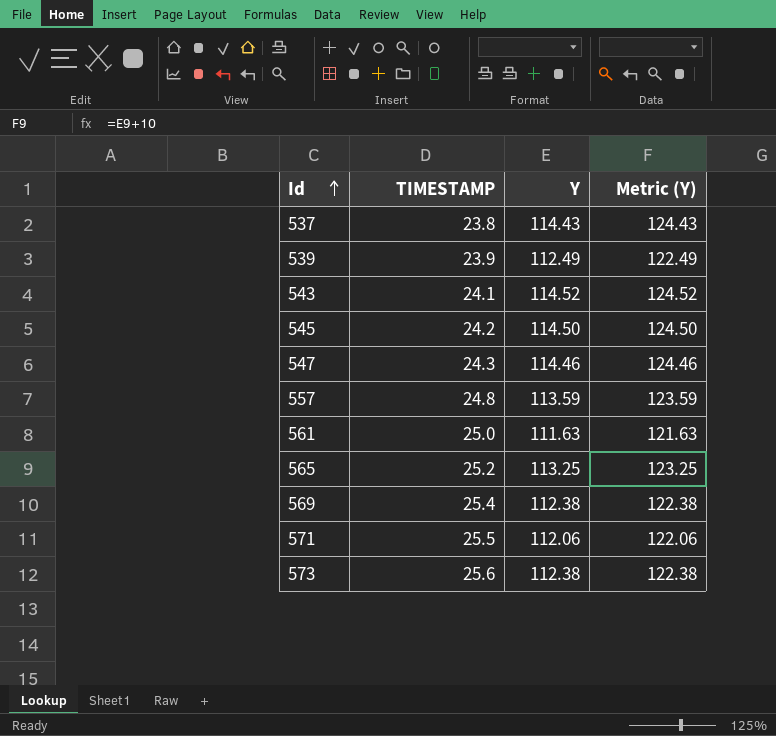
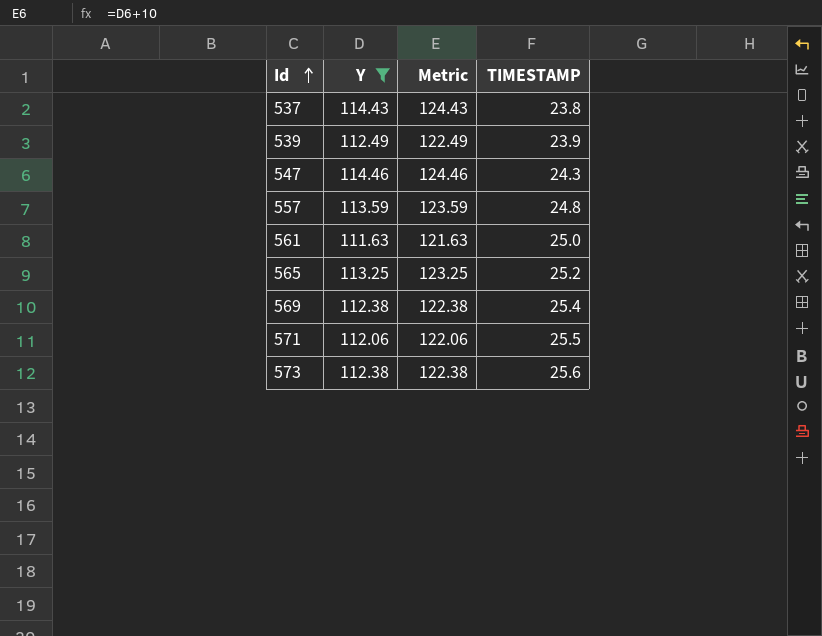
filter: none -> Y <= 114.46
column name: Metric (Y) -> Metric
column TIMESTAMP | position: 2 -> 4

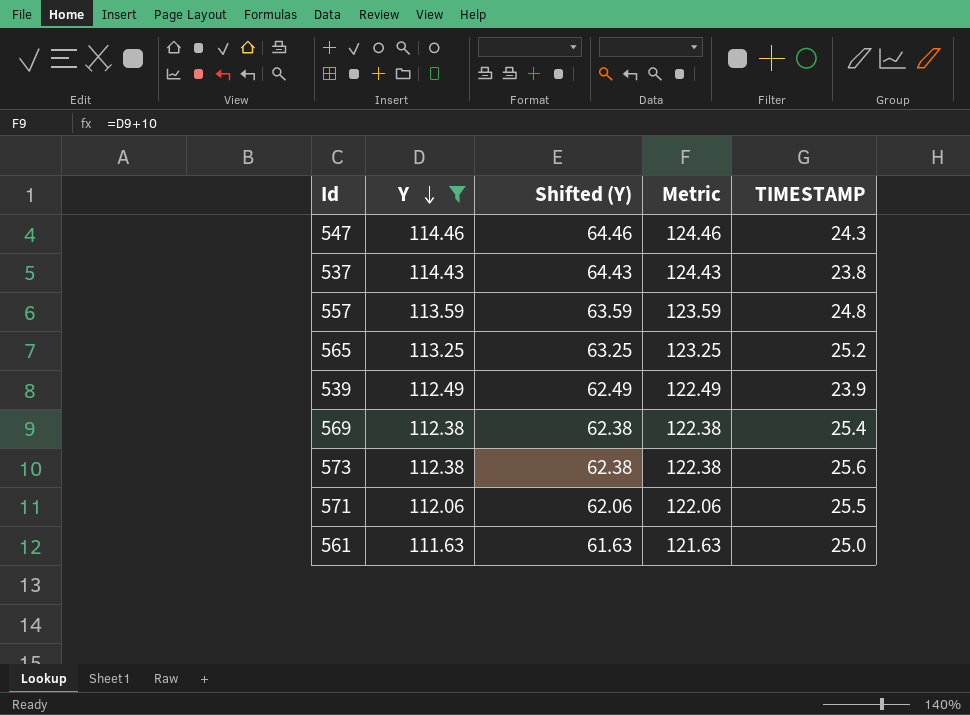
row order: Id ascending -> Y descending
column Shifted (Y) | formula: none -> [Y] - 50

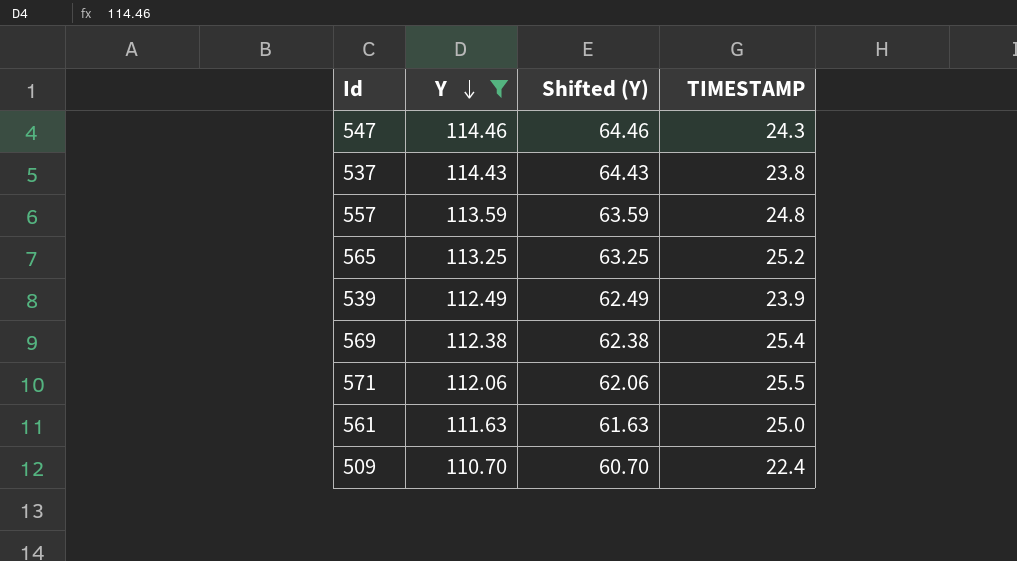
column Metric | formula: [Y] + 10 -> none
row 573: 112.38 | 62.38 | 122.38 | 25.6 -> none
row 509: none -> 110.70 | 60.70 | 22.4

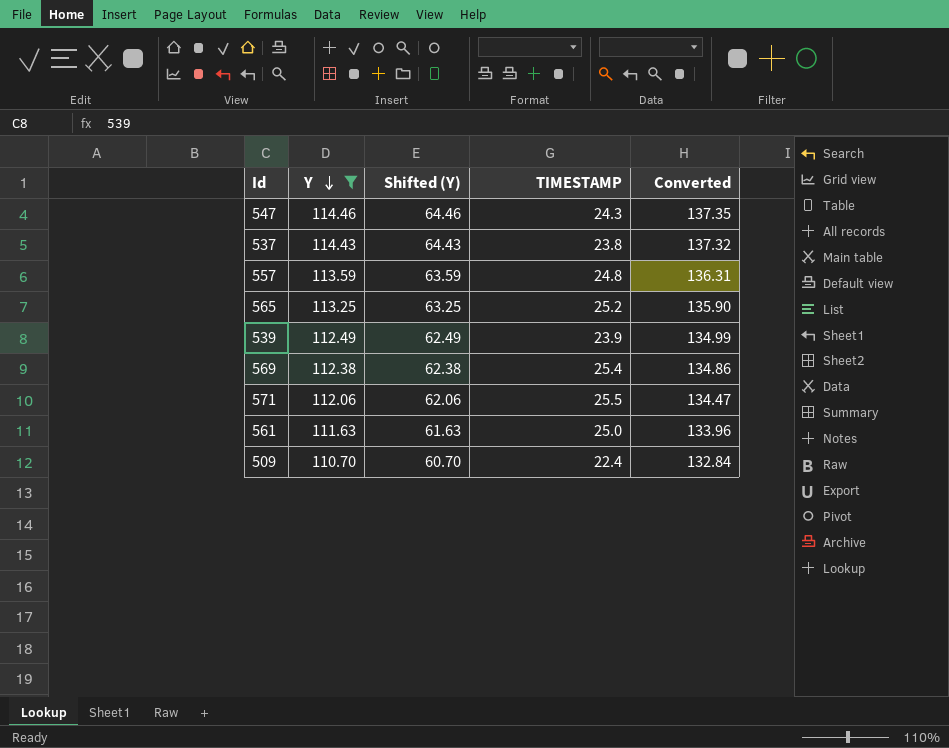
column Converted | formula: none -> [Y] * 1.2

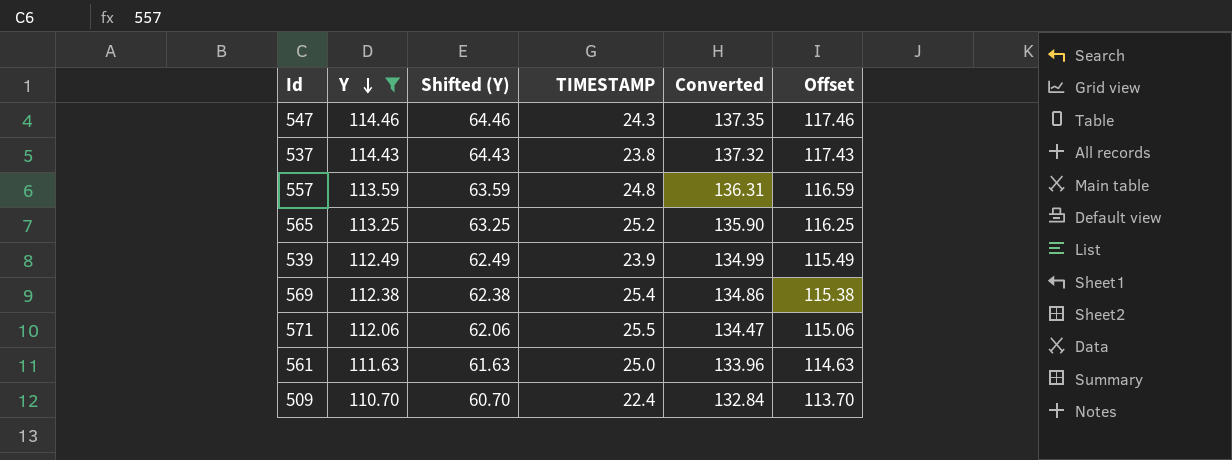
column Offset | formula: none -> [Y] + 3

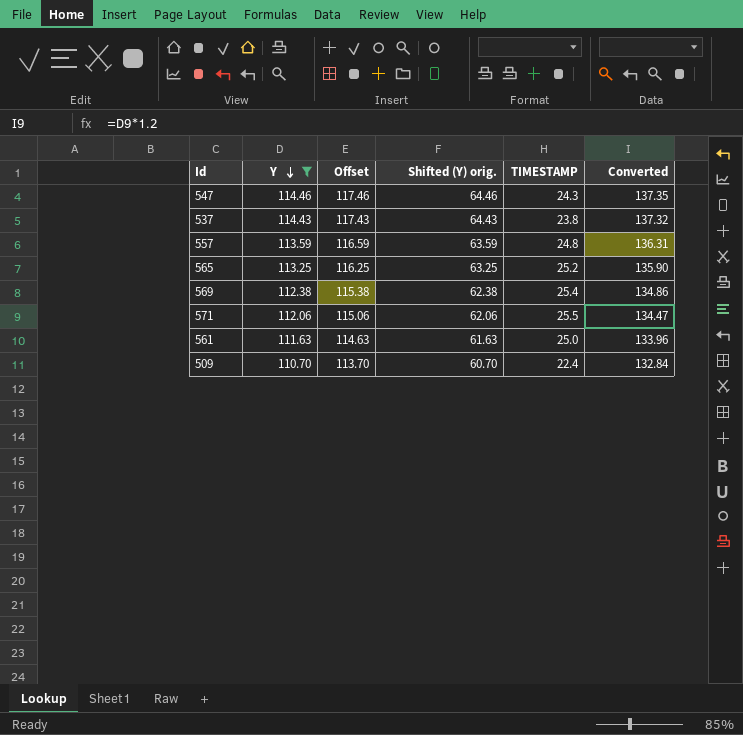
column Offset | position: 6 -> 3
column name: Shifted (Y) -> Shifted (Y) orig.
row 539: 112.49 | 62.49 | 23.9 | 134.99 | 115.49 -> none

